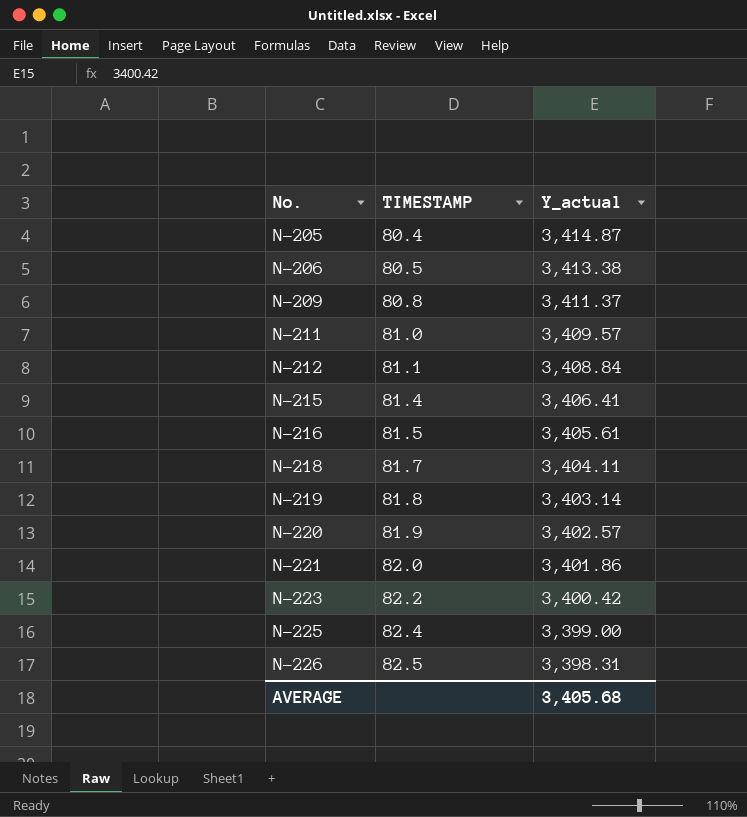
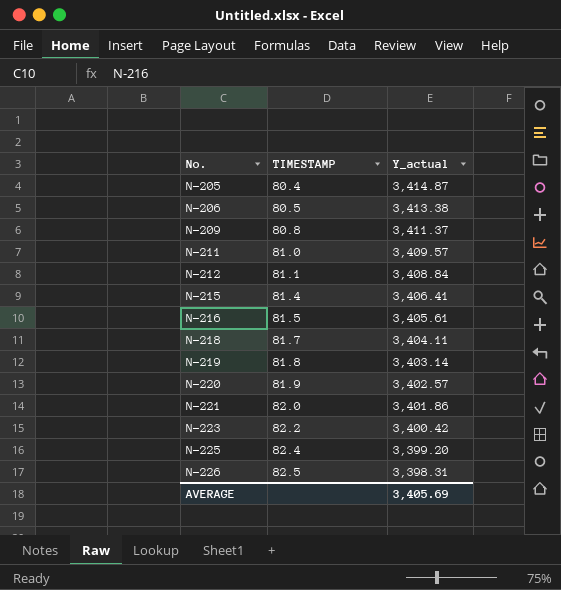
N-225 | Y_actual: 3,399.00 -> 3,399.20
AVERAGE | Y_actual: 3,405.68 -> 3,405.69

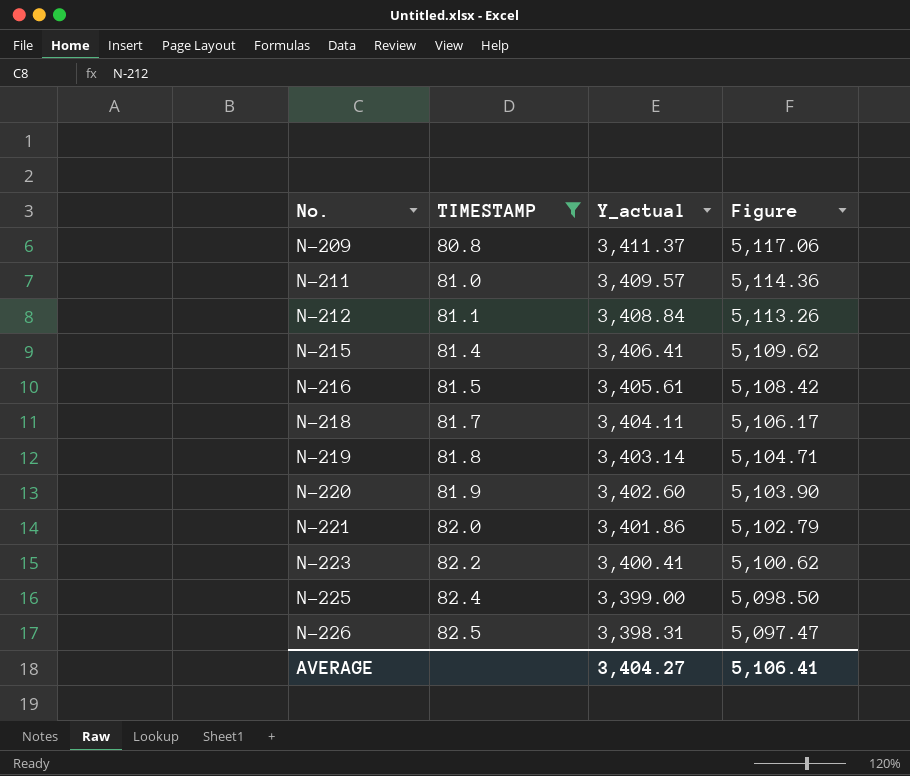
filter: none -> TIMESTAMP >= 80.8
column Figure | formula: none -> [Y_actual] * 1.5
N-220 | Y_actual: 3,402.57 -> 3,402.60
N-223 | Y_actual: 3,400.42 -> 3,400.41
N-225 | Y_actual: 3,399.20 -> 3,399.00
AVERAGE | Y_actual: 3,405.69 -> 3,404.27

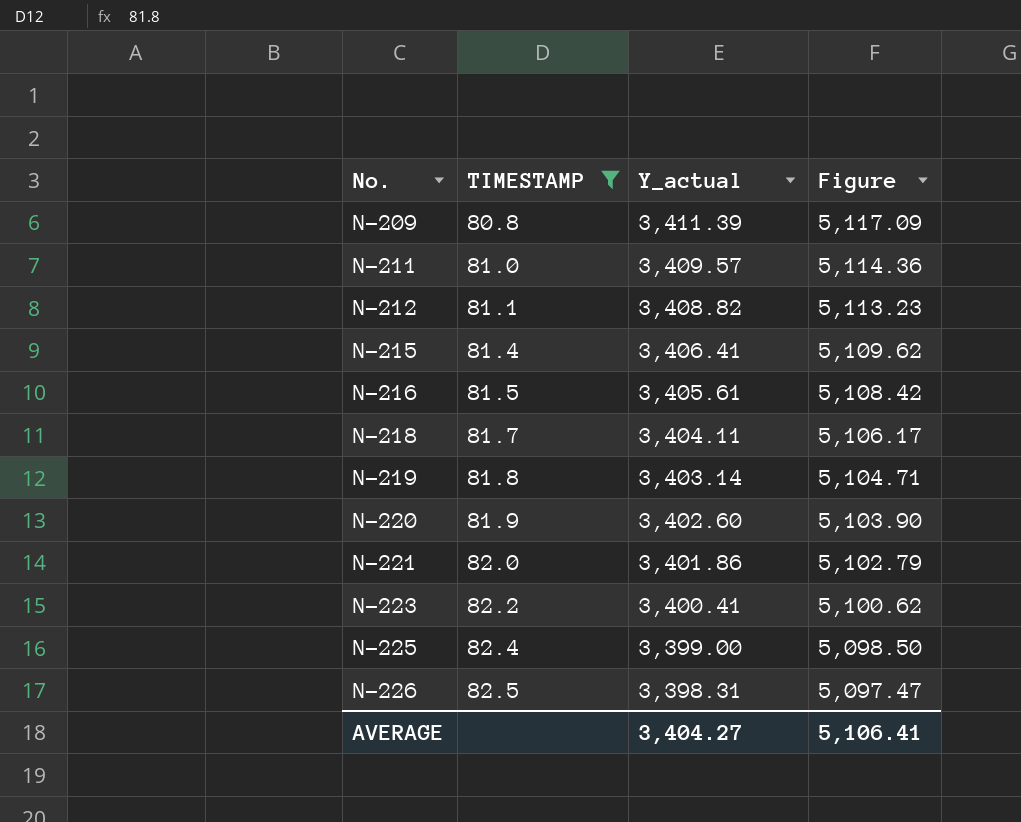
N-209 | Y_actual: 3,411.37 -> 3,411.39
N-209 | Figure: 5,117.06 -> 5,117.09
N-212 | Y_actual: 3,408.84 -> 3,408.82
N-212 | Figure: 5,113.26 -> 5,113.23

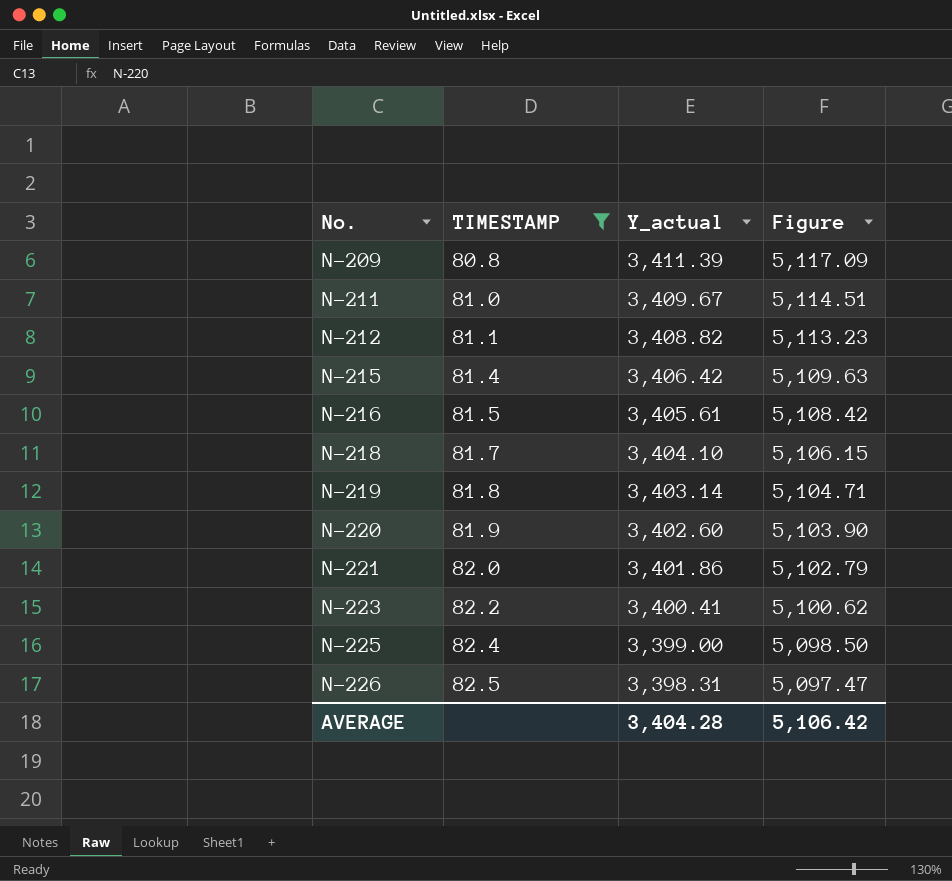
N-211 | Y_actual: 3,409.57 -> 3,409.67
N-211 | Figure: 5,114.36 -> 5,114.51
N-215 | Y_actual: 3,406.41 -> 3,406.42
N-215 | Figure: 5,109.62 -> 5,109.63
N-218 | Y_actual: 3,404.11 -> 3,404.10
N-218 | Figure: 5,106.17 -> 5,106.15
AVERAGE | Y_actual: 3,404.27 -> 3,404.28
AVERAGE | Figure: 5,106.41 -> 5,106.42

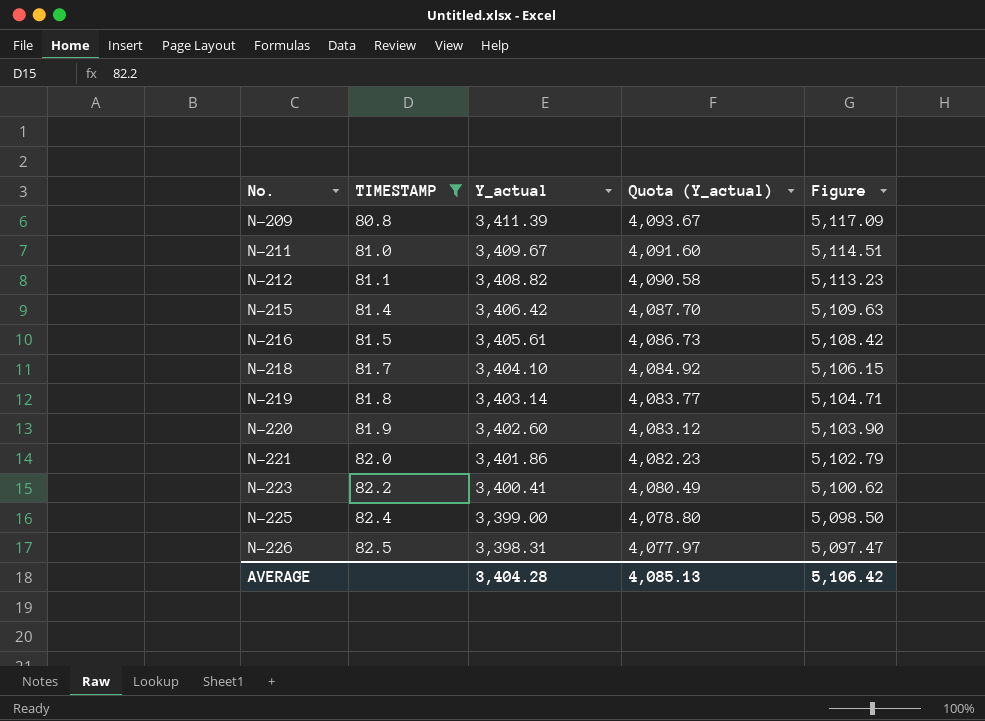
column Quota (Y_actual) | formula: none -> [Y_actual] * 1.2

